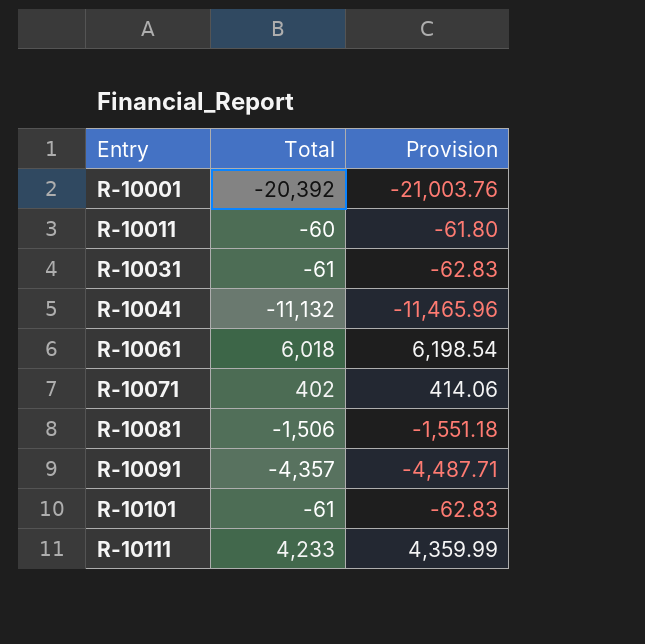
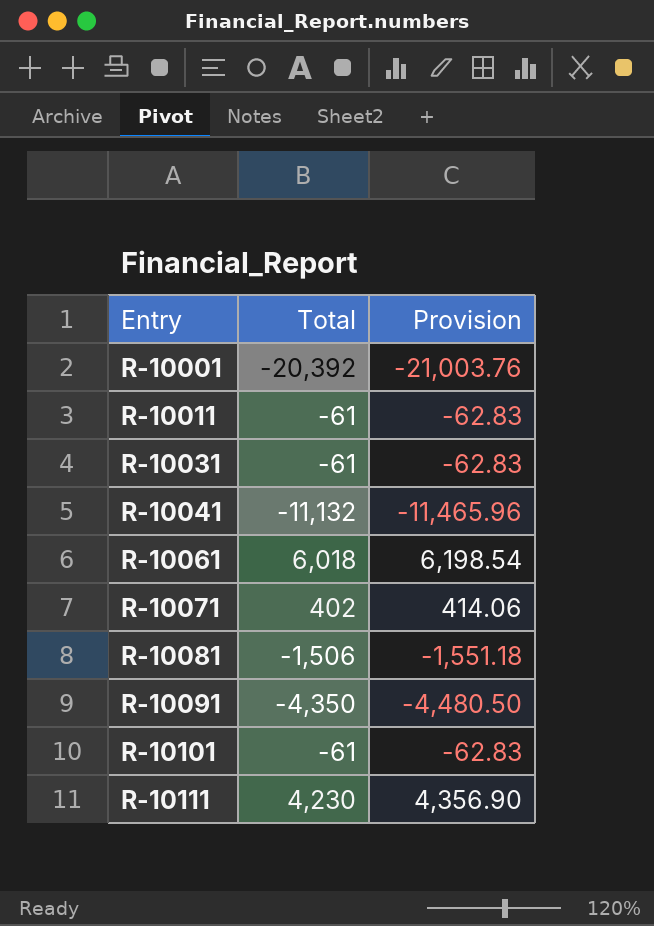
R-10011 | Total: -60 -> -61
R-10011 | Provision: -61.80 -> -62.83
R-10091 | Total: -4,357 -> -4,350
R-10091 | Provision: -4,487.71 -> -4,480.50
R-10111 | Total: 4,233 -> 4,230
R-10111 | Provision: 4,359.99 -> 4,356.90

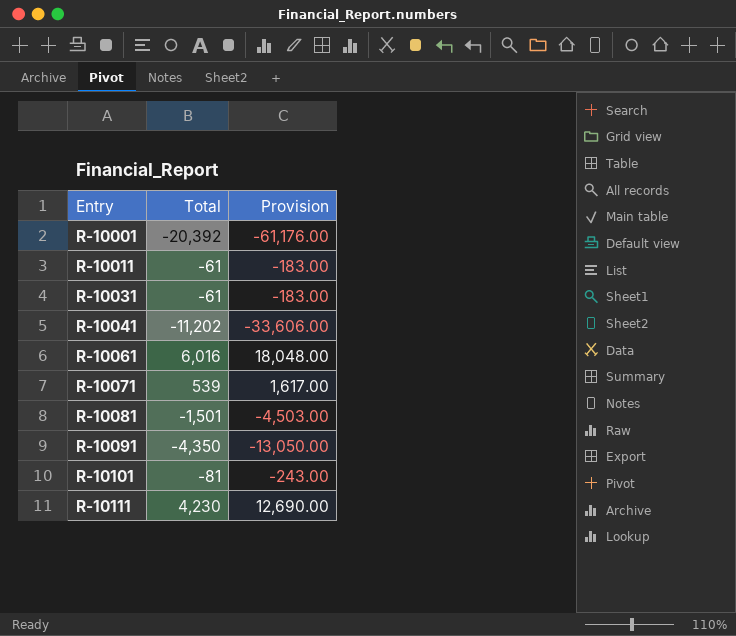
column Provision | formula: [Total] * 1.03 -> [Total] * 3
R-10041 | Total: -11,132 -> -11,202
R-10061 | Total: 6,018 -> 6,016
R-10071 | Total: 402 -> 539
R-10081 | Total: -1,506 -> -1,501
R-10101 | Total: -61 -> -81

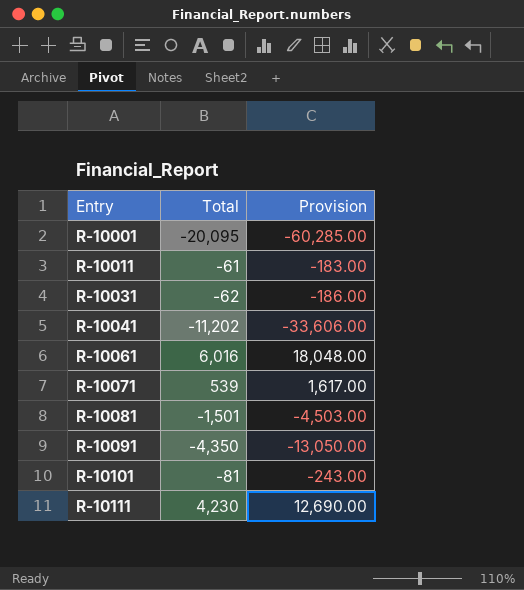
R-10001 | Total: -20,392 -> -20,095
R-10001 | Provision: -61,176.00 -> -60,285.00
R-10031 | Total: -61 -> -62
R-10031 | Provision: -183.00 -> -186.00

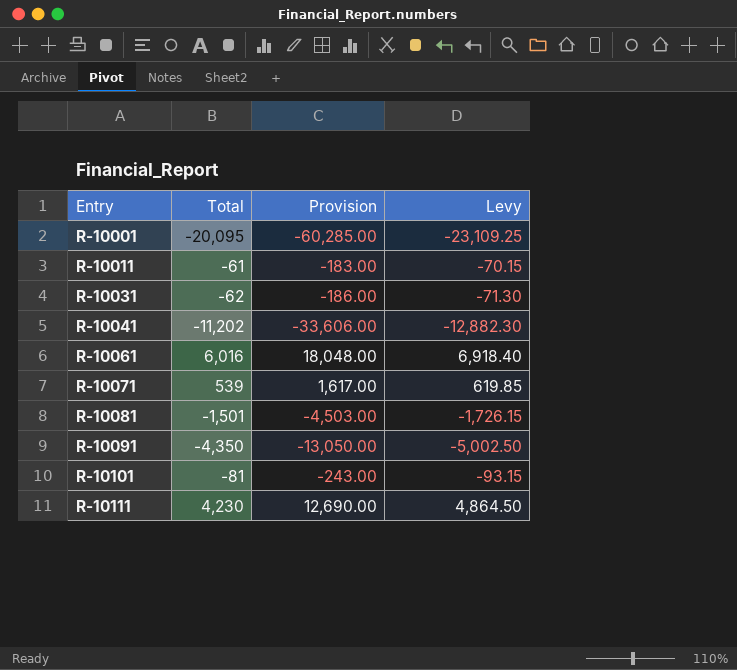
column Levy | formula: none -> [Total] * 1.15

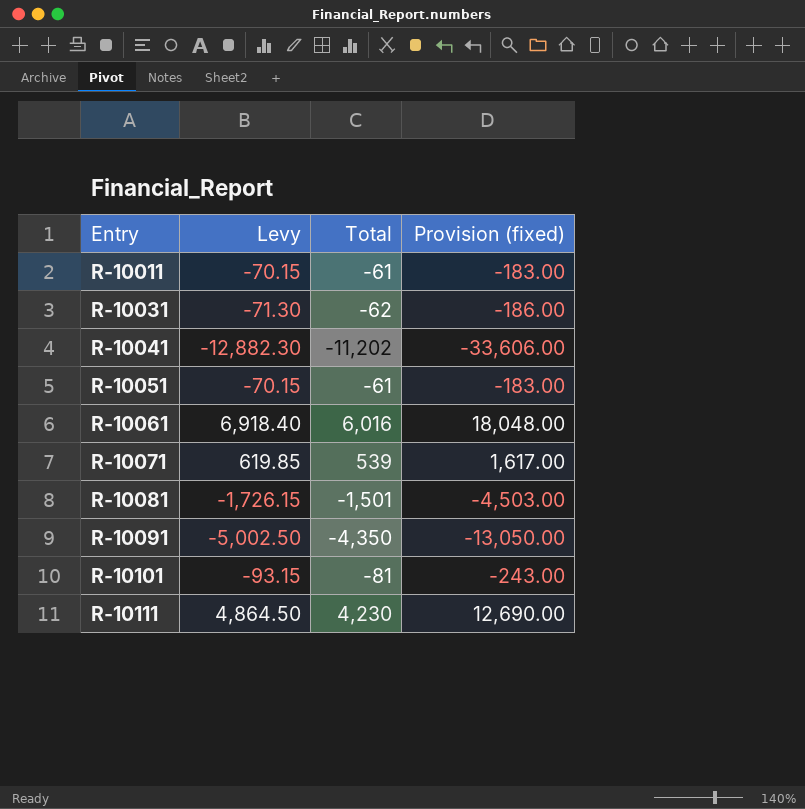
column Levy | position: 4 -> 2
column name: Provision -> Provision (fixed)
row R-10001: -20,095 | -60,285.00 | -23,109.25 -> none
row R-10051: none -> -70.15 | -61 | -183.00

